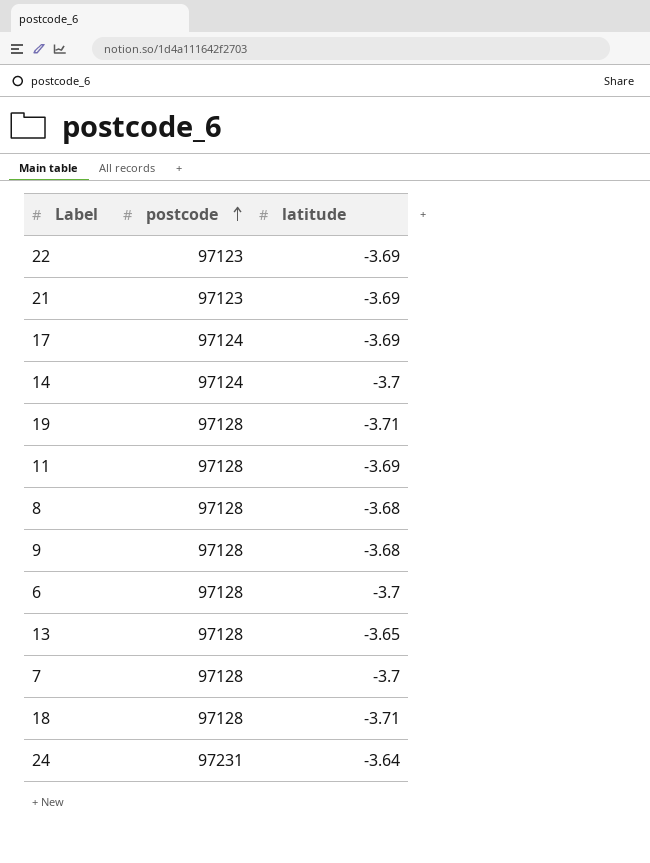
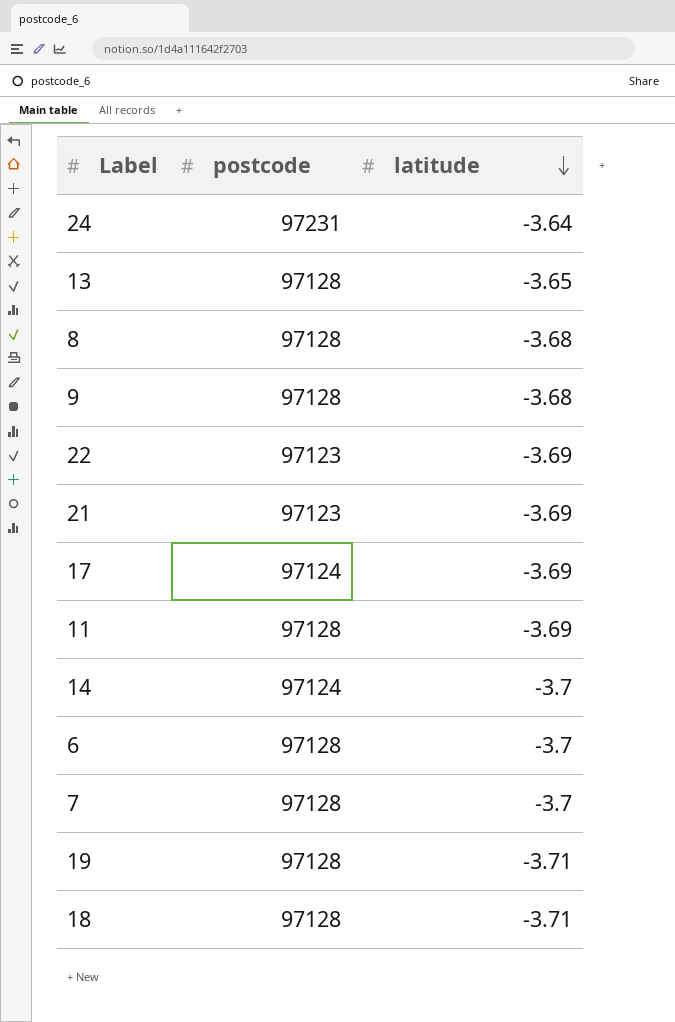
row order: postcode ascending -> latitude descending

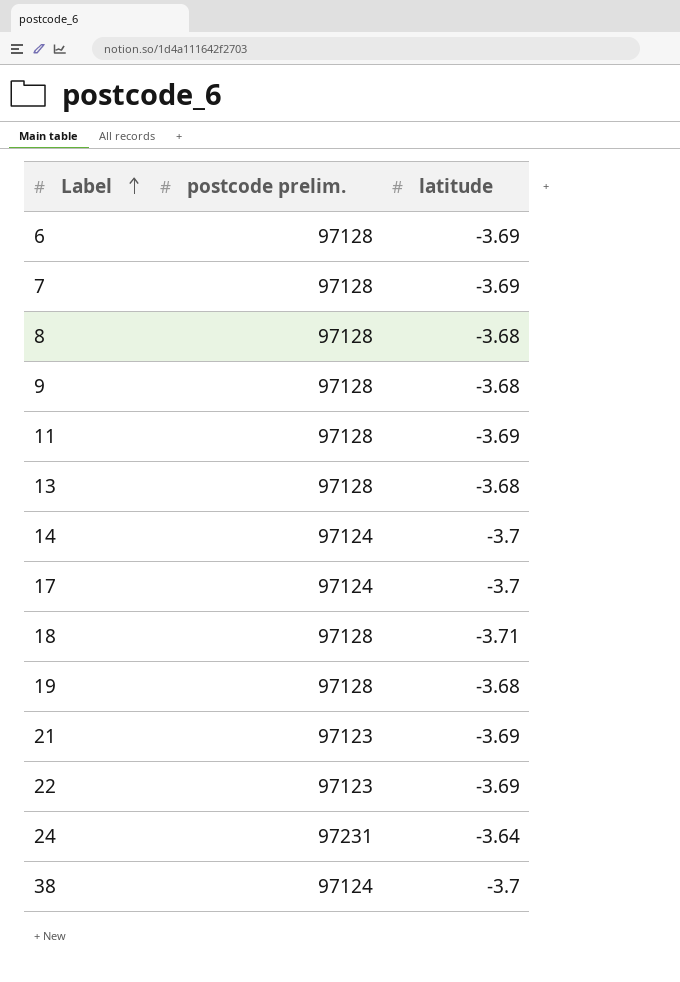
row order: latitude descending -> Label ascending
column name: postcode -> postcode prelim.
6 | latitude: -3.7 -> -3.69
7 | latitude: -3.7 -> -3.69
13 | latitude: -3.65 -> -3.68
17 | latitude: -3.69 -> -3.7
19 | latitude: -3.71 -> -3.68
row 38: none -> 97124 | -3.7

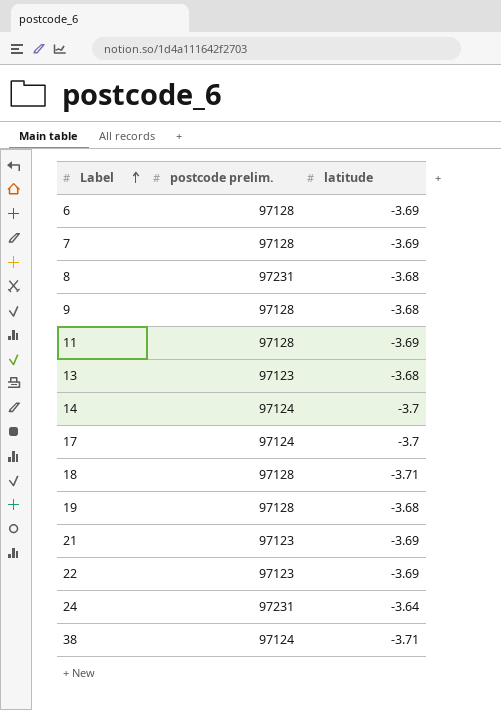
8 | postcode prelim.: 97128 -> 97231
13 | postcode prelim.: 97128 -> 97123
38 | latitude: -3.7 -> -3.71

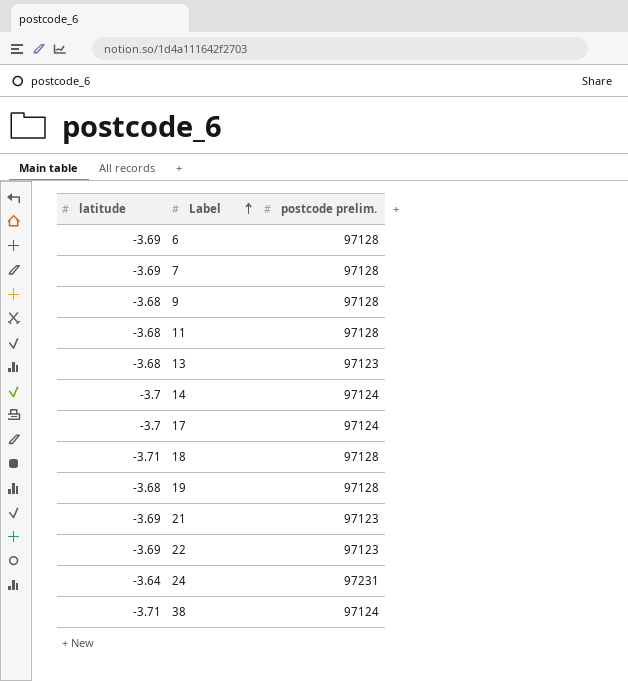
column latitude | position: 3 -> 1
row 8: 97231 | -3.68 -> none
11 | latitude: -3.69 -> -3.68

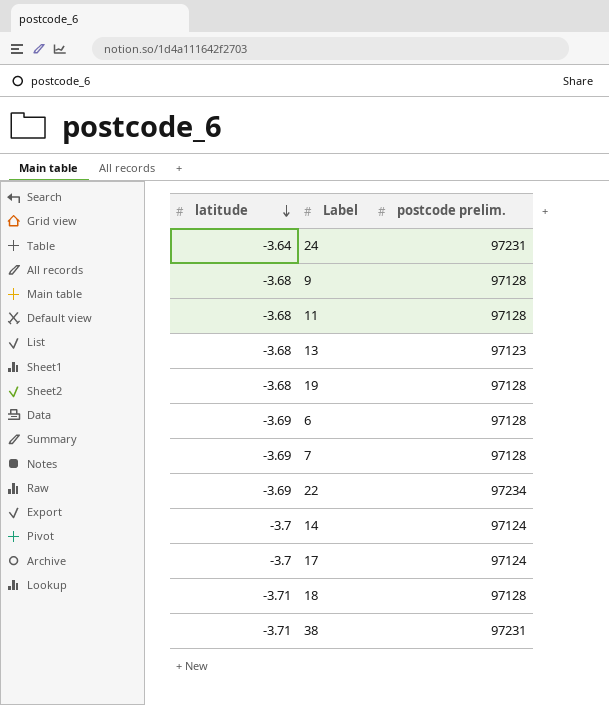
row order: Label ascending -> latitude descending
row 21: -3.69 | 97123 -> none
22 | postcode prelim.: 97123 -> 97234
38 | postcode prelim.: 97124 -> 97231

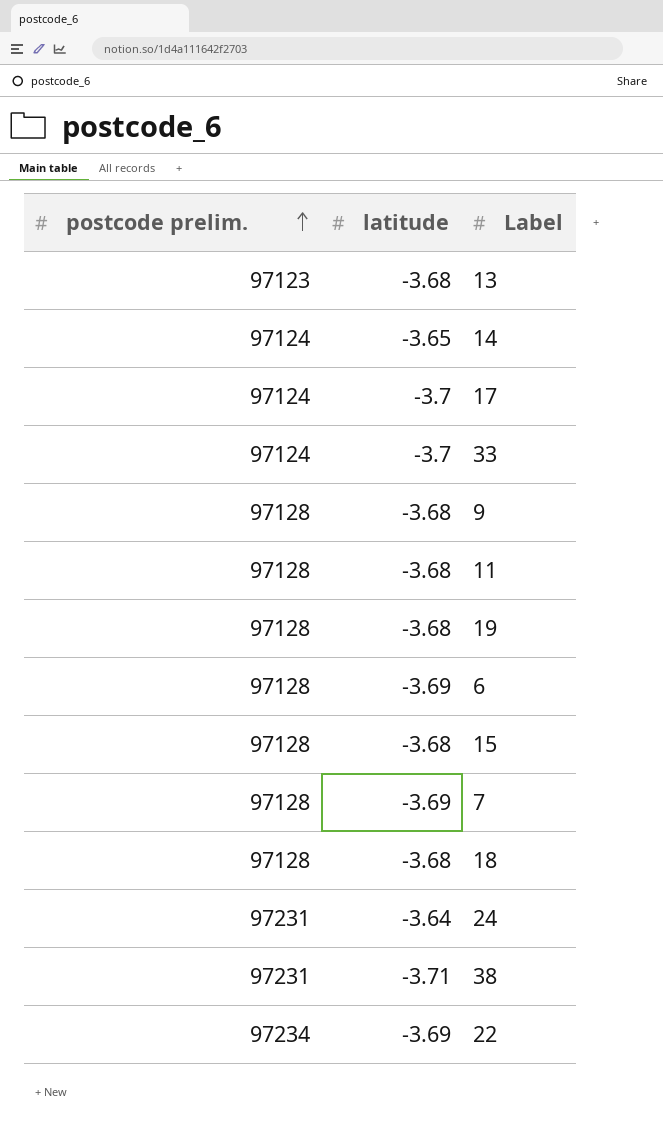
row order: latitude descending -> postcode prelim. ascending
column postcode prelim. | position: 3 -> 1
14 | latitude: -3.7 -> -3.65
row 33: none -> 97124 | -3.7
row 15: none -> 97128 | -3.68
18 | latitude: -3.71 -> -3.68

